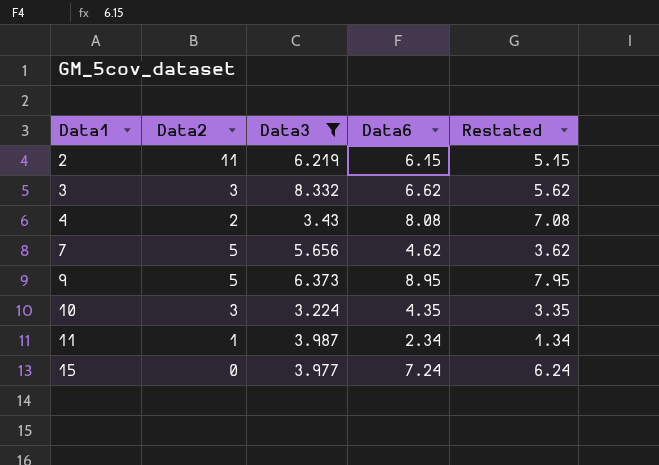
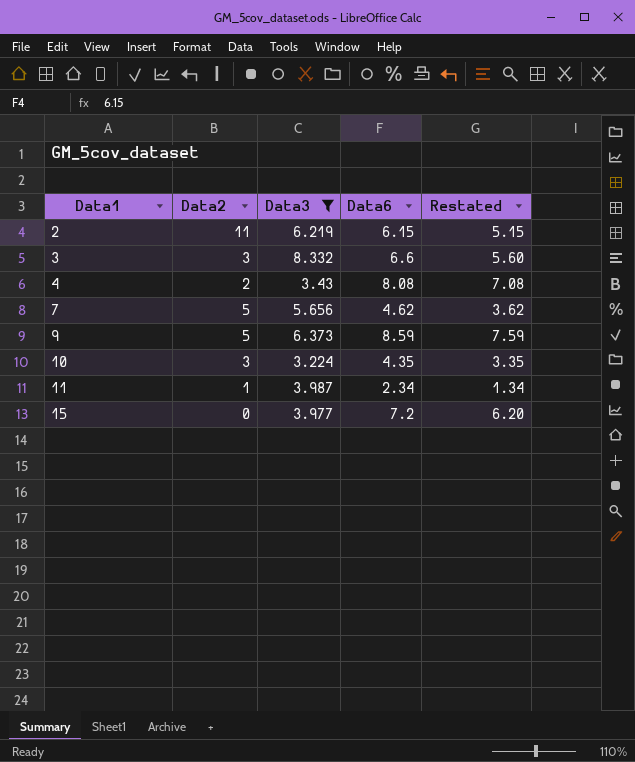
3 | Data6: 6.62 -> 6.6
3 | Restated: 5.62 -> 5.60
9 | Data6: 8.95 -> 8.59
9 | Restated: 7.95 -> 7.59
15 | Data6: 7.24 -> 7.2
15 | Restated: 6.24 -> 6.20

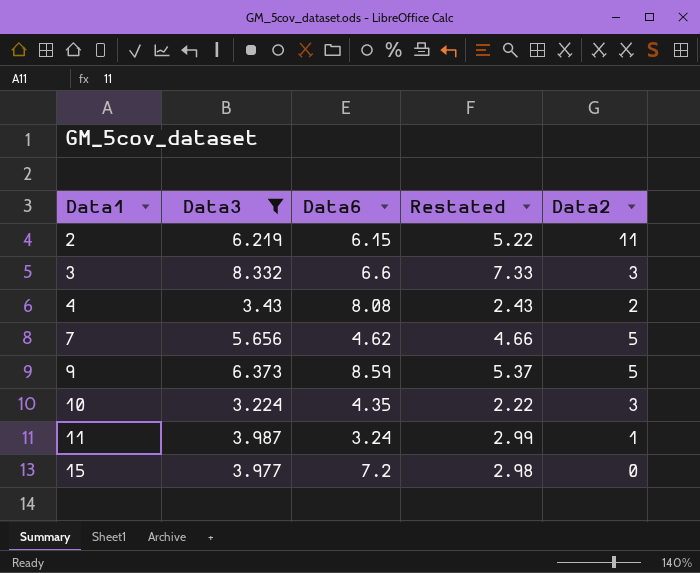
column Restated | formula: [Data6] - 1 -> [Data3] - 1
column Data2 | position: 2 -> 5
11 | Data6: 2.34 -> 3.24

